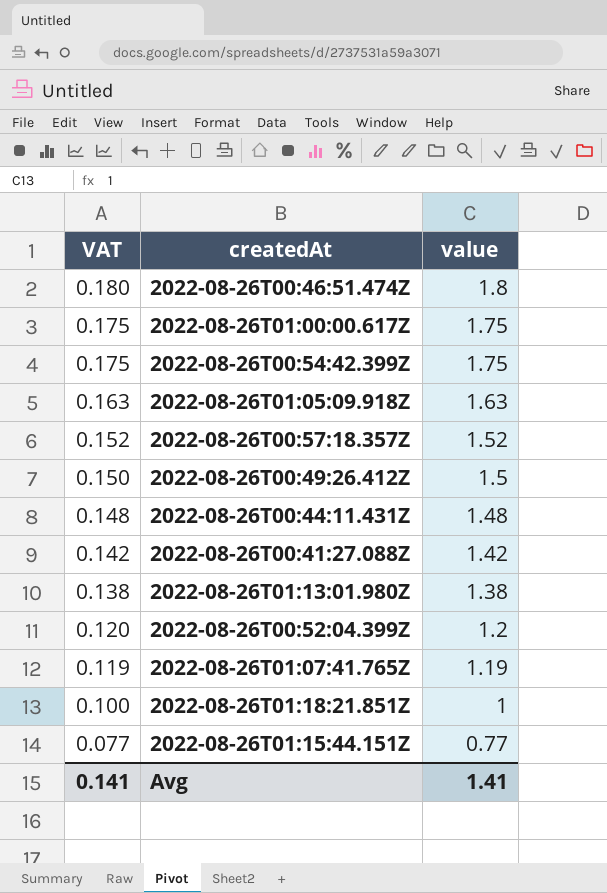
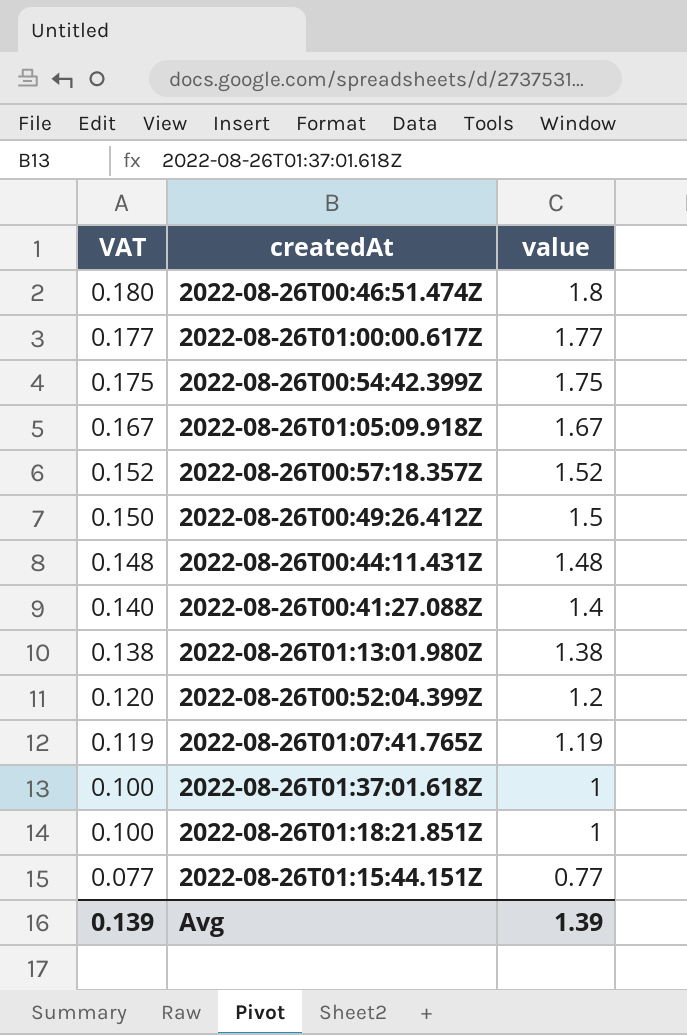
2022-08-26T01:00:00.617Z | VAT: 0.175 -> 0.177
2022-08-26T01:00:00.617Z | value: 1.75 -> 1.77
2022-08-26T01:05:09.918Z | VAT: 0.163 -> 0.167
2022-08-26T01:05:09.918Z | value: 1.63 -> 1.67
2022-08-26T00:41:27.088Z | VAT: 0.142 -> 0.140
2022-08-26T00:41:27.088Z | value: 1.42 -> 1.4
row 2022-08-26T01:37:01.618Z: none -> 0.100 | 1
Avg | VAT: 0.141 -> 0.139
Avg | value: 1.41 -> 1.39

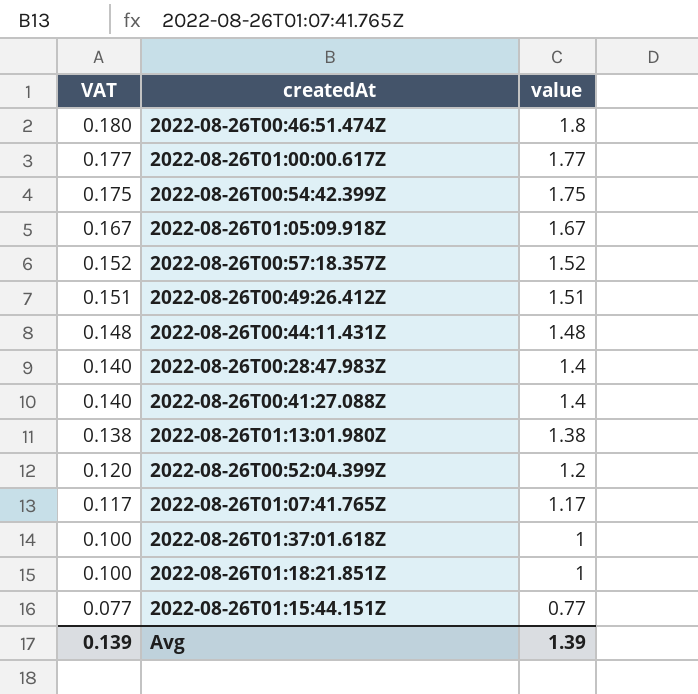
2022-08-26T00:49:26.412Z | VAT: 0.150 -> 0.151
2022-08-26T00:49:26.412Z | value: 1.5 -> 1.51
row 2022-08-26T00:28:47.983Z: none -> 0.140 | 1.4
2022-08-26T01:07:41.765Z | VAT: 0.119 -> 0.117
2022-08-26T01:07:41.765Z | value: 1.19 -> 1.17

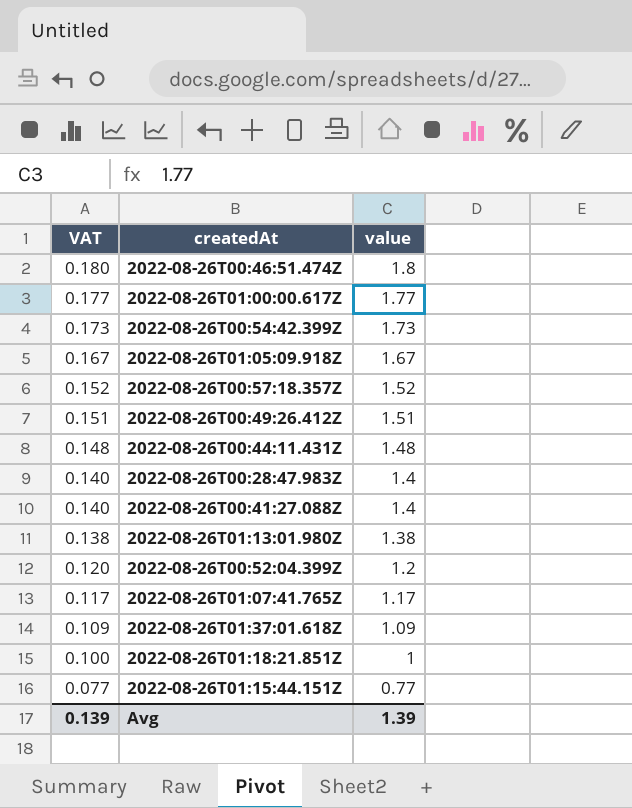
2022-08-26T00:54:42.399Z | VAT: 0.175 -> 0.173
2022-08-26T00:54:42.399Z | value: 1.75 -> 1.73
2022-08-26T01:37:01.618Z | VAT: 0.100 -> 0.109
2022-08-26T01:37:01.618Z | value: 1 -> 1.09

